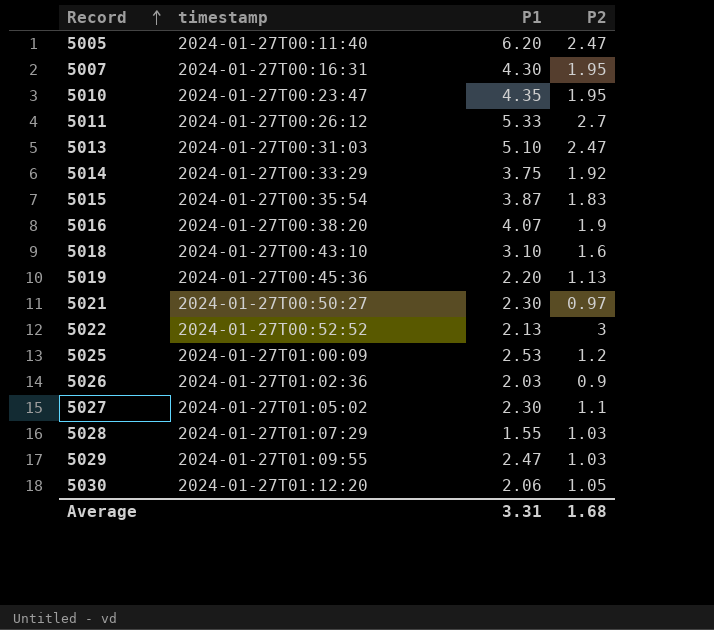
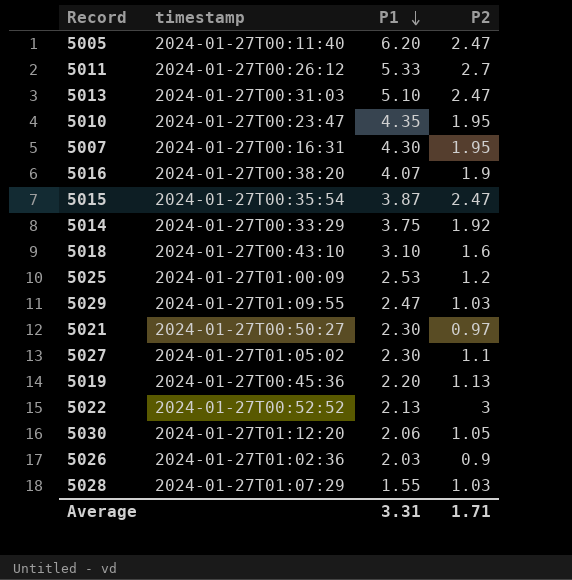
row order: Record ascending -> P1 descending
5015 | P2: 1.83 -> 2.47
Average | P2: 1.68 -> 1.71

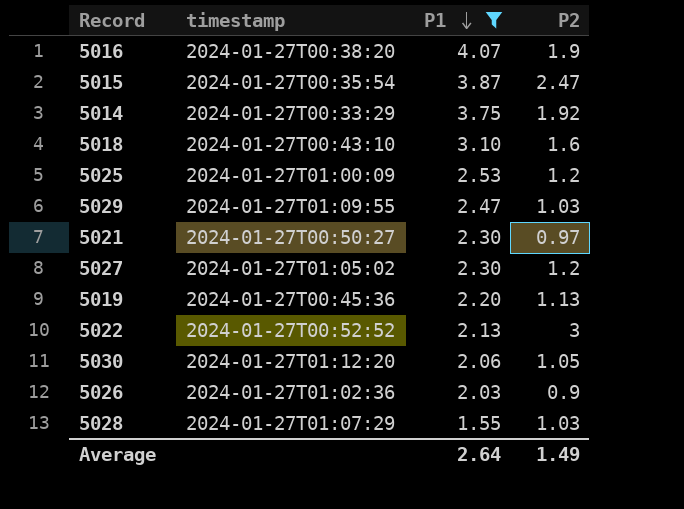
filter: none -> P1 <= 4.07
5027 | P2: 1.1 -> 1.2
Average | P1: 3.31 -> 2.64
Average | P2: 1.71 -> 1.49

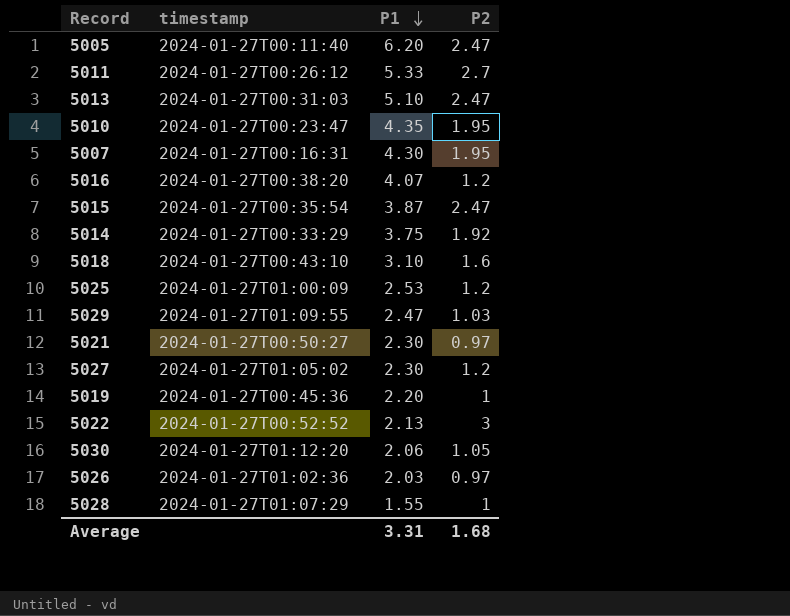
filter: P1 <= 4.07 -> none
5016 | P2: 1.9 -> 1.2
5019 | P2: 1.13 -> 1
5026 | P2: 0.9 -> 0.97
5028 | P2: 1.03 -> 1
Average | P1: 2.64 -> 3.31
Average | P2: 1.49 -> 1.68

